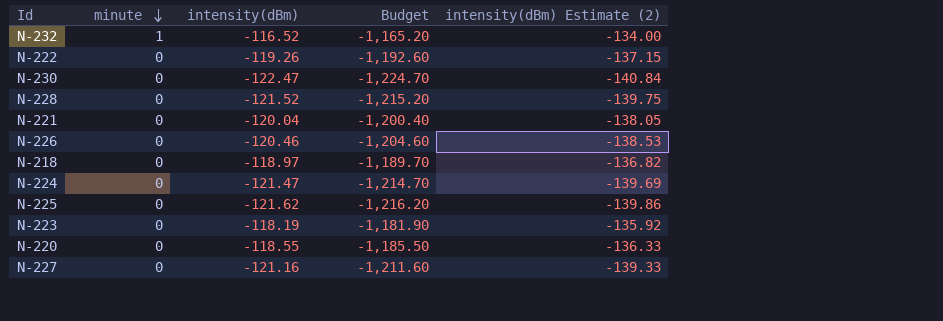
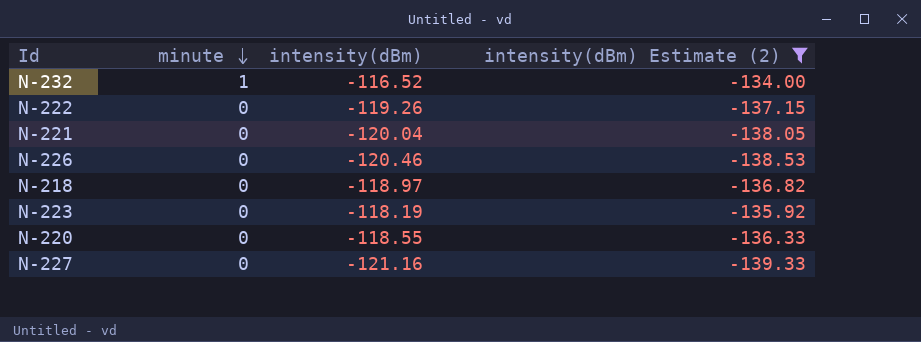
filter: none -> intensity(dBm) Estimate (2) >= -139.33
column Budget | formula: [intensity(dBm)] * 10 -> none

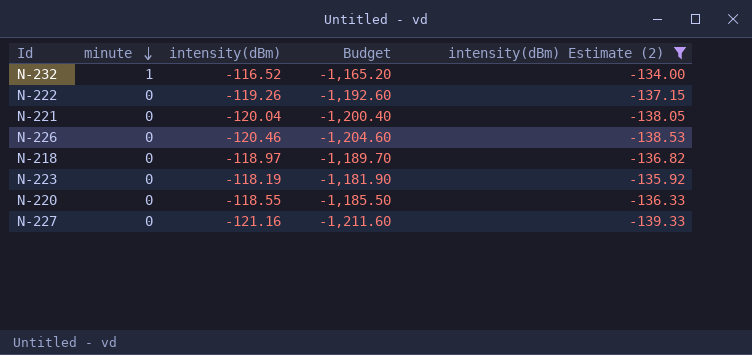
column Budget | formula: none -> [intensity(dBm)] * 10

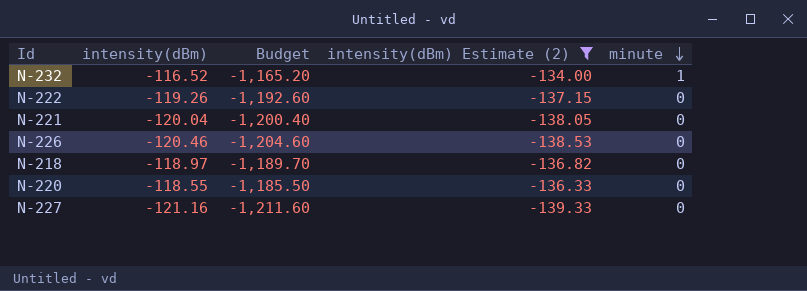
column minute | position: 2 -> 5
row N-223: 0 | -118.19 | -1,181.90 | -135.92 -> none

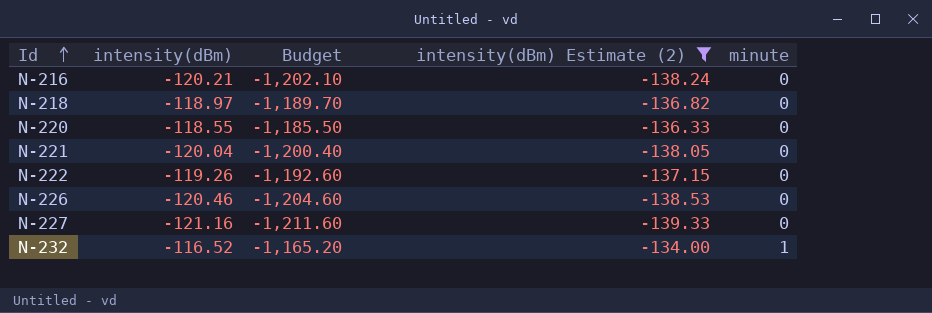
row order: minute descending -> Id ascending
row N-216: none -> -120.21 | -1,202.10 | -138.24 | 0

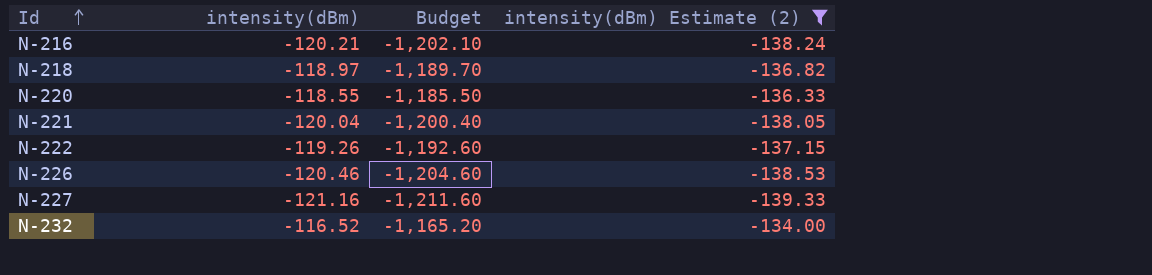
column minute | position: 5 -> none

